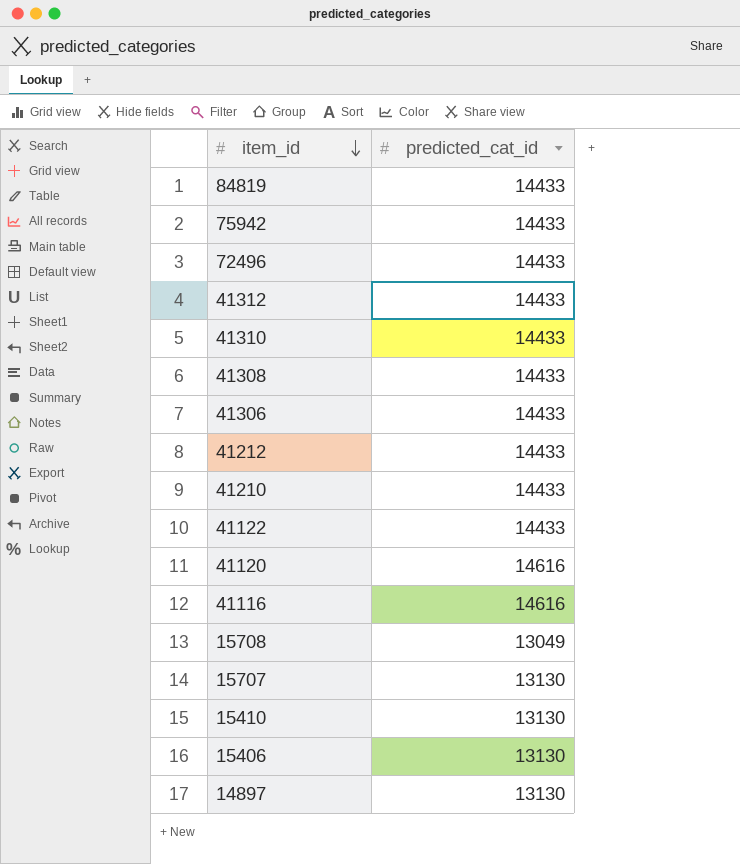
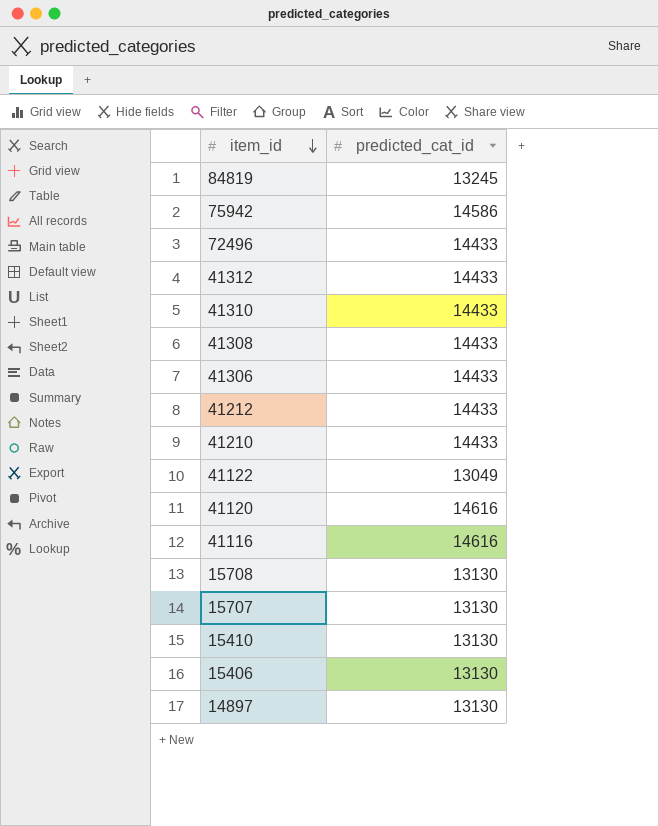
84819 | predicted_cat_id: 14433 -> 13245
75942 | predicted_cat_id: 14433 -> 14586
41122 | predicted_cat_id: 14433 -> 13049
15708 | predicted_cat_id: 13049 -> 13130

